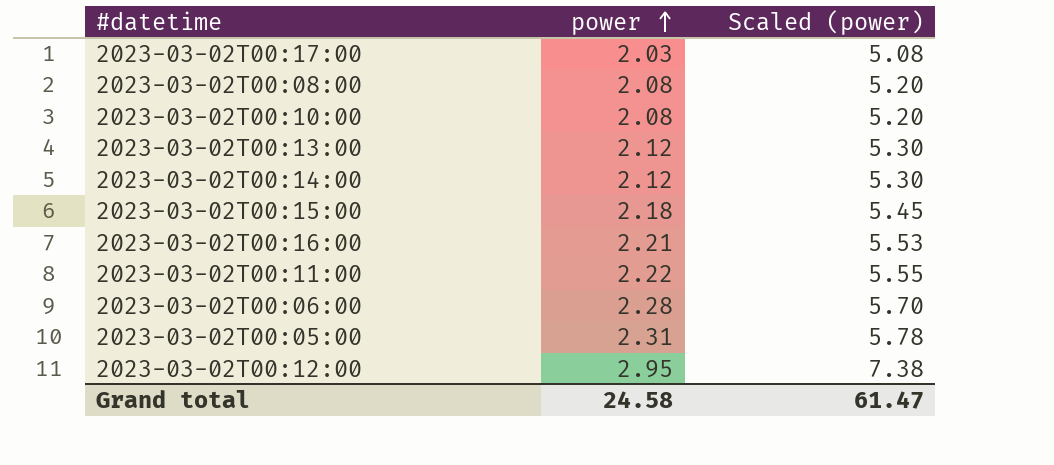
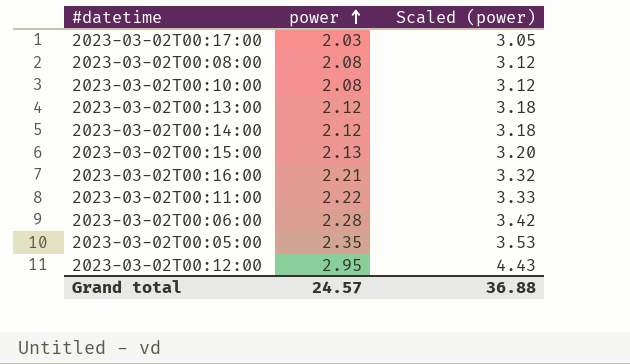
column Scaled (power) | formula: [power] * 2.5 -> [power] * 1.5
2023-03-02T00:15:00 | power: 2.18 -> 2.13
2023-03-02T00:05:00 | power: 2.31 -> 2.35
Grand total | power: 24.58 -> 24.57
Grand total | Scaled (power): 61.47 -> 36.88

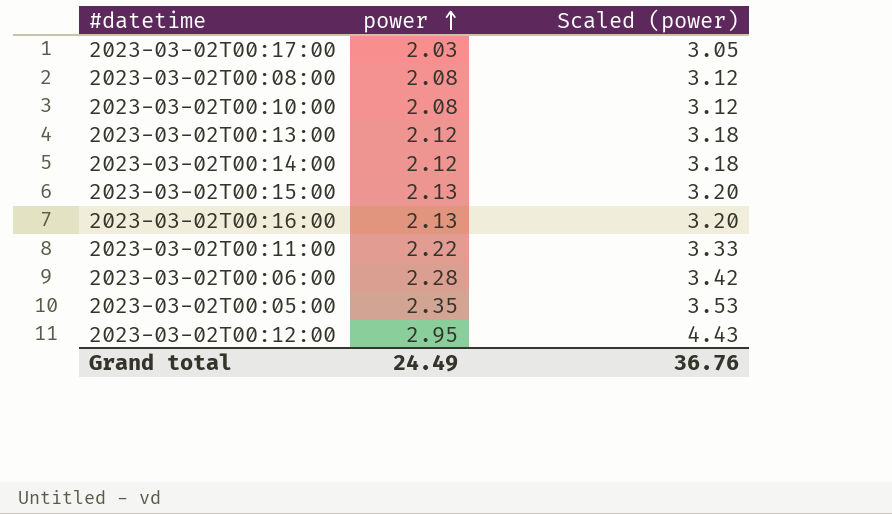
2023-03-02T00:16:00 | power: 2.21 -> 2.13
2023-03-02T00:16:00 | Scaled (power): 3.32 -> 3.20
Grand total | power: 24.57 -> 24.49
Grand total | Scaled (power): 36.88 -> 36.76

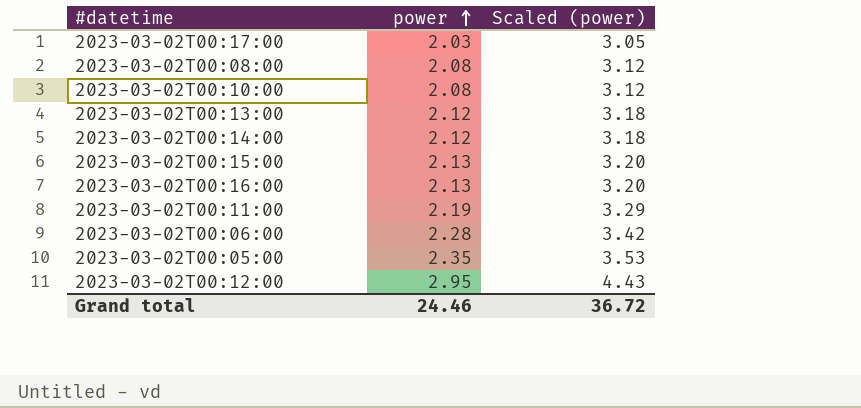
2023-03-02T00:11:00 | power: 2.22 -> 2.19
2023-03-02T00:11:00 | Scaled (power): 3.33 -> 3.29
Grand total | power: 24.49 -> 24.46
Grand total | Scaled (power): 36.76 -> 36.72

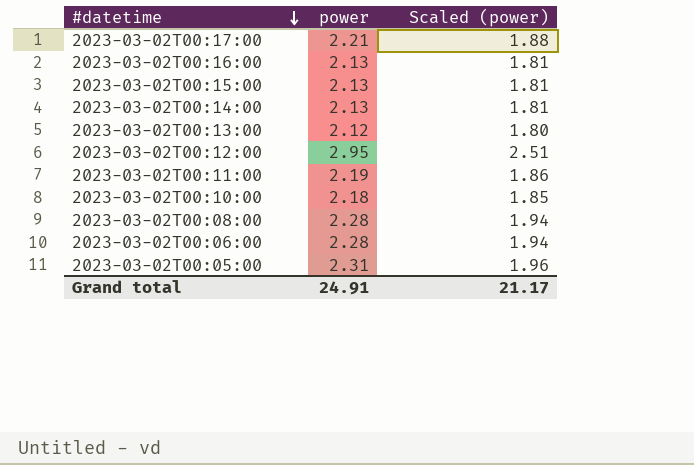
row order: power ascending -> #datetime descending
column Scaled (power) | formula: [power] * 1.5 -> [power] * 0.85
2023-03-02T00:17:00 | power: 2.03 -> 2.21
2023-03-02T00:14:00 | power: 2.12 -> 2.13
2023-03-02T00:10:00 | power: 2.08 -> 2.18
2023-03-02T00:08:00 | power: 2.08 -> 2.28
2023-03-02T00:05:00 | power: 2.35 -> 2.31
Grand total | power: 24.46 -> 24.91
Grand total | Scaled (power): 36.72 -> 21.17

